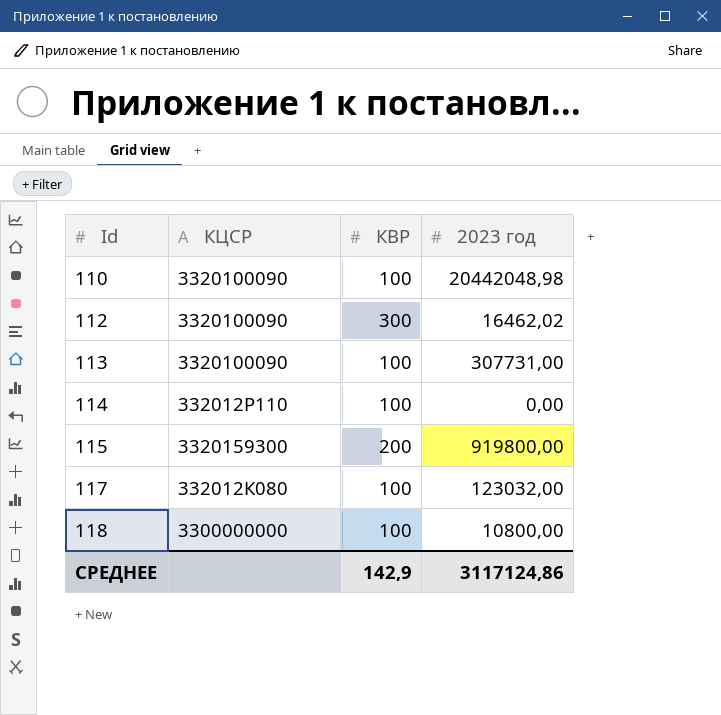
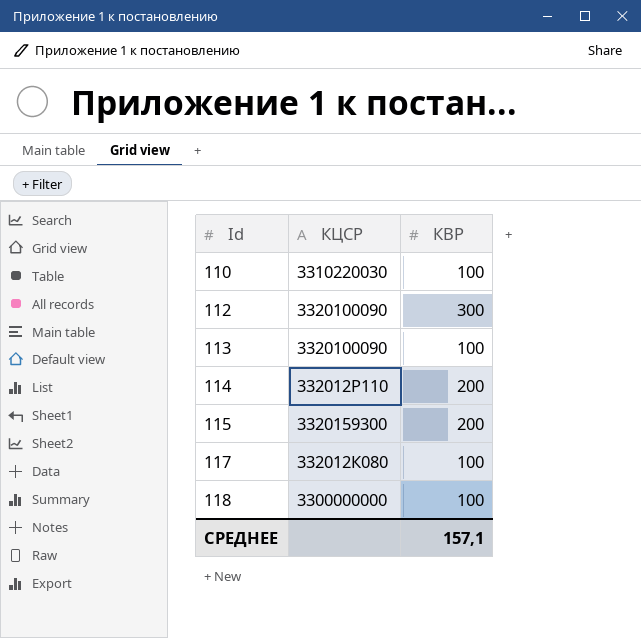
column 2023 год | position: 4 -> none
110 | КЦСР: 3320100090 -> 3310220030
114 | КВР: 100 -> 200
СРЕДНЕЕ | КВР: 142,9 -> 157,1

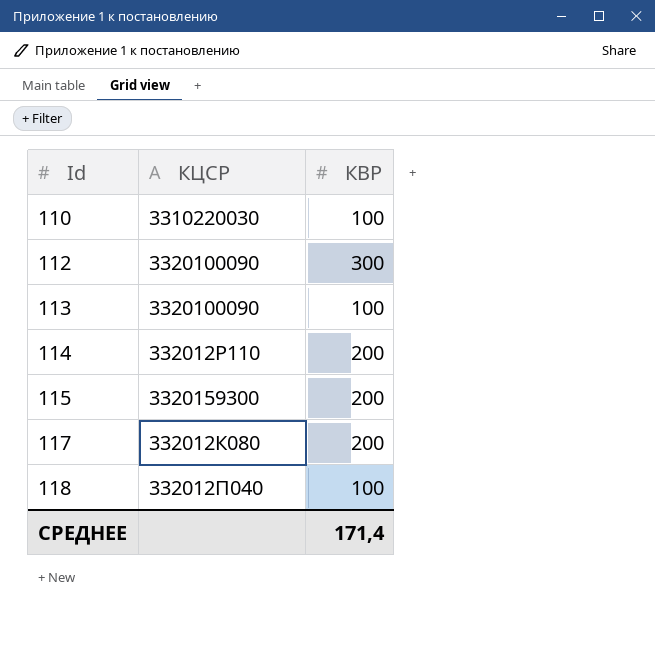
117 | КВР: 100 -> 200
118 | КЦСР: 3300000000 -> 332012П040
СРЕДНЕЕ | КВР: 157,1 -> 171,4

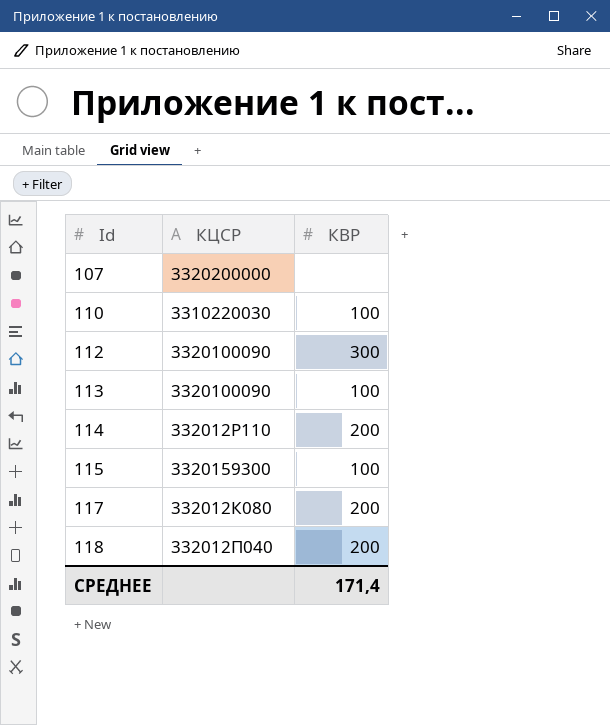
row 107: none -> 3320200000 | none
115 | КВР: 200 -> 100
118 | КВР: 100 -> 200

